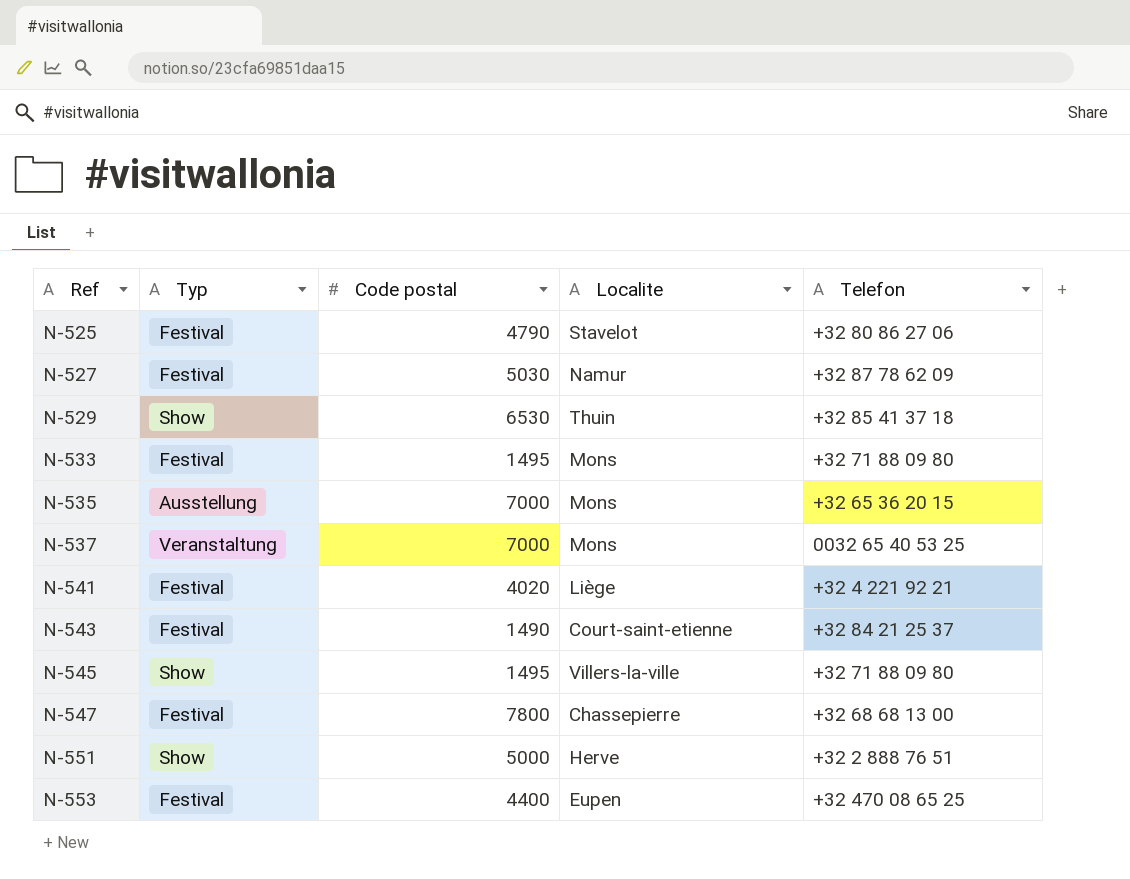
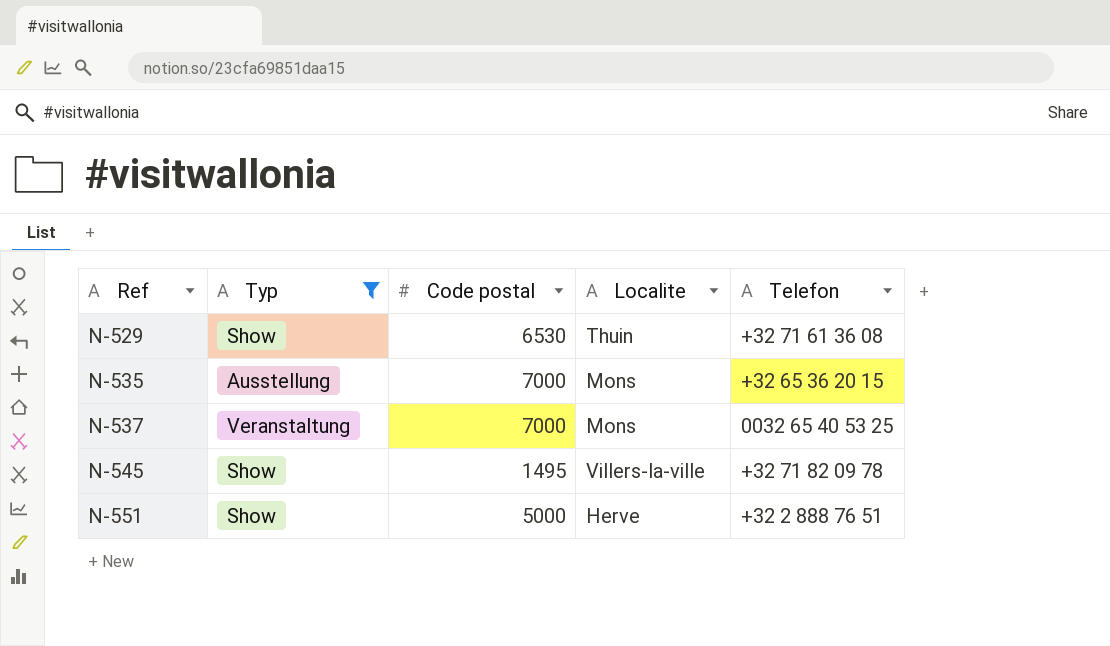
filter: none -> Typ != Festival
N-529 | Telefon: +32 85 41 37 18 -> +32 71 61 36 08
N-545 | Telefon: +32 71 88 09 80 -> +32 71 82 09 78

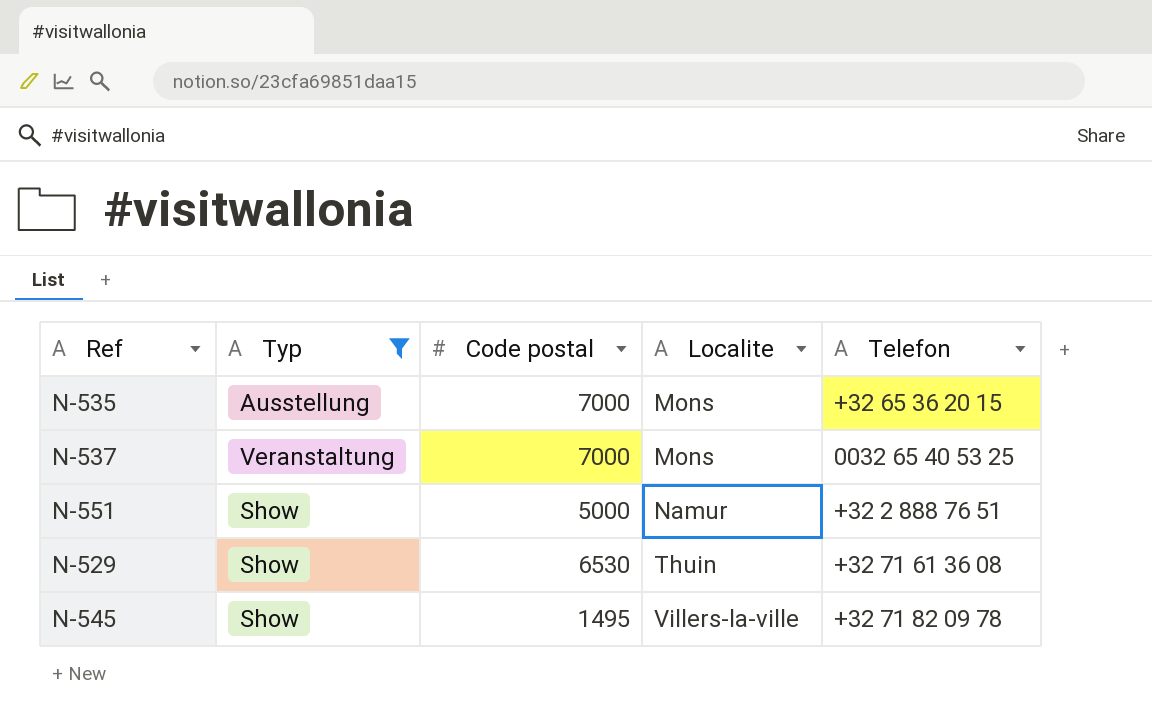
row order: Ref ascending -> Localite ascending
N-551 | Localite: Herve -> Namur

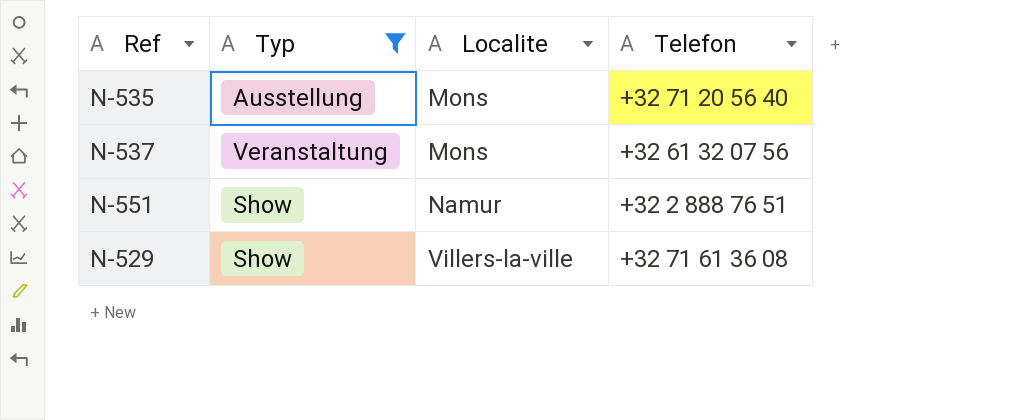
column Code postal | position: 3 -> none
row N-545: Show | 1495 | Villers-la-ville | +32 71 82 09 78 -> none
N-535 | Telefon: +32 65 36 20 15 -> +32 71 20 56 40
N-537 | Telefon: 0032 65 40 53 25 -> +32 61 32 07 56
N-529 | Localite: Thuin -> Villers-la-ville

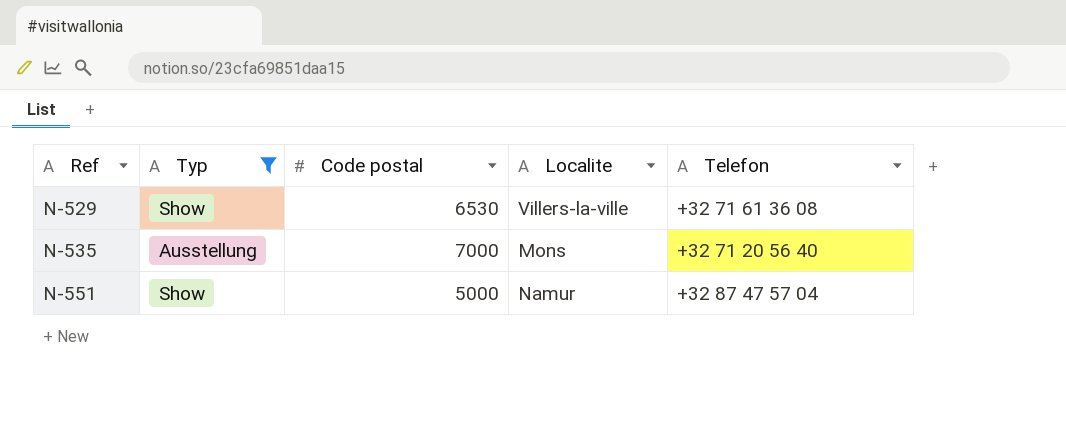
row order: Localite ascending -> Ref ascending
column Code postal | position: none -> 3
row N-537: Veranstaltung | Mons | +32 61 32 07 56 -> none
N-551 | Telefon: +32 2 888 76 51 -> +32 87 47 57 04

